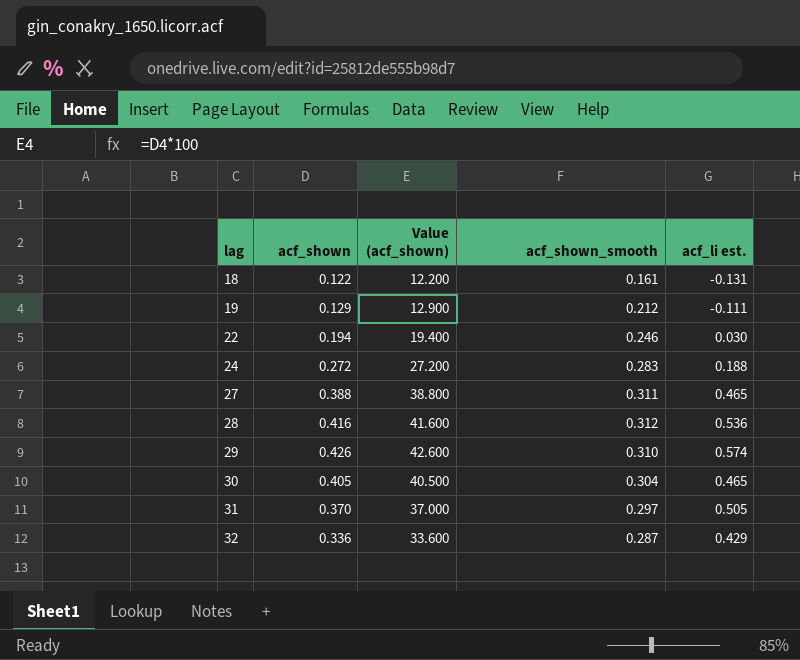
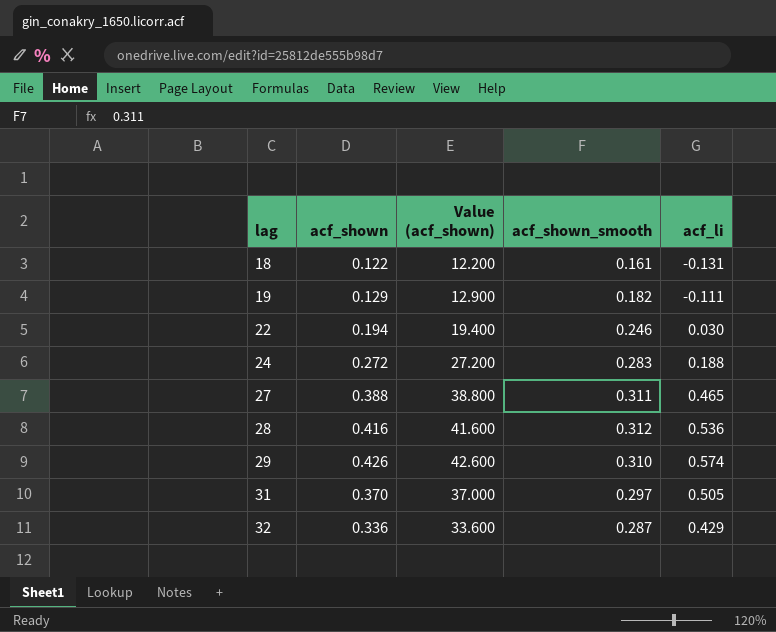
column name: acf_li est. -> acf_li
row 30: 0.405 | 40.500 | 0.304 | 0.465 -> none
19 | acf_shown_smooth: 0.212 -> 0.182

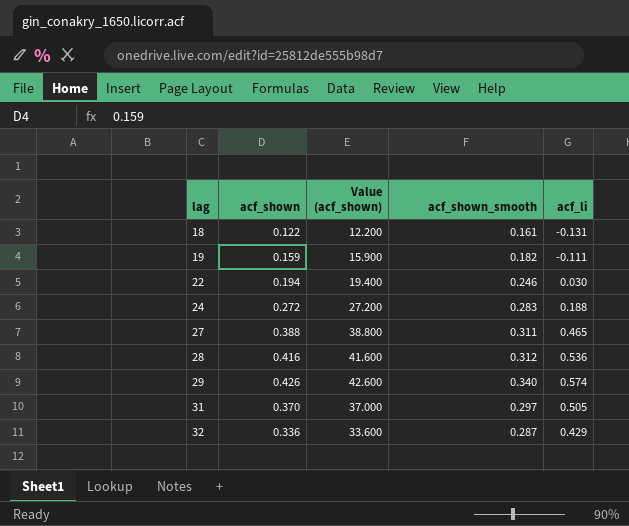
19 | acf_shown: 0.129 -> 0.159
19 | Value (acf_shown): 12.900 -> 15.900
29 | acf_shown_smooth: 0.310 -> 0.340

